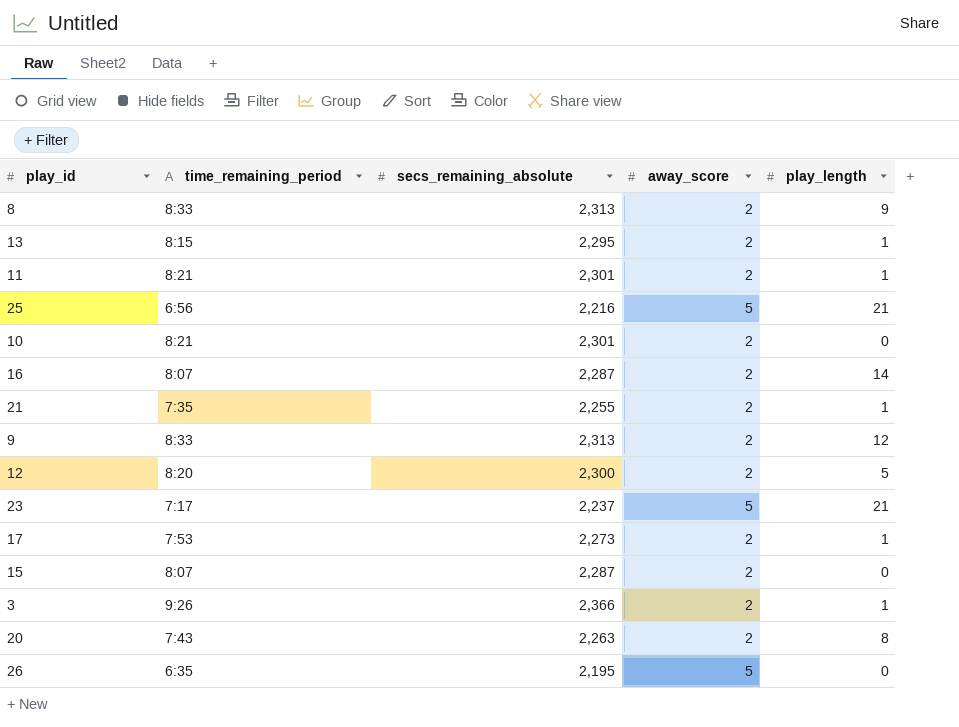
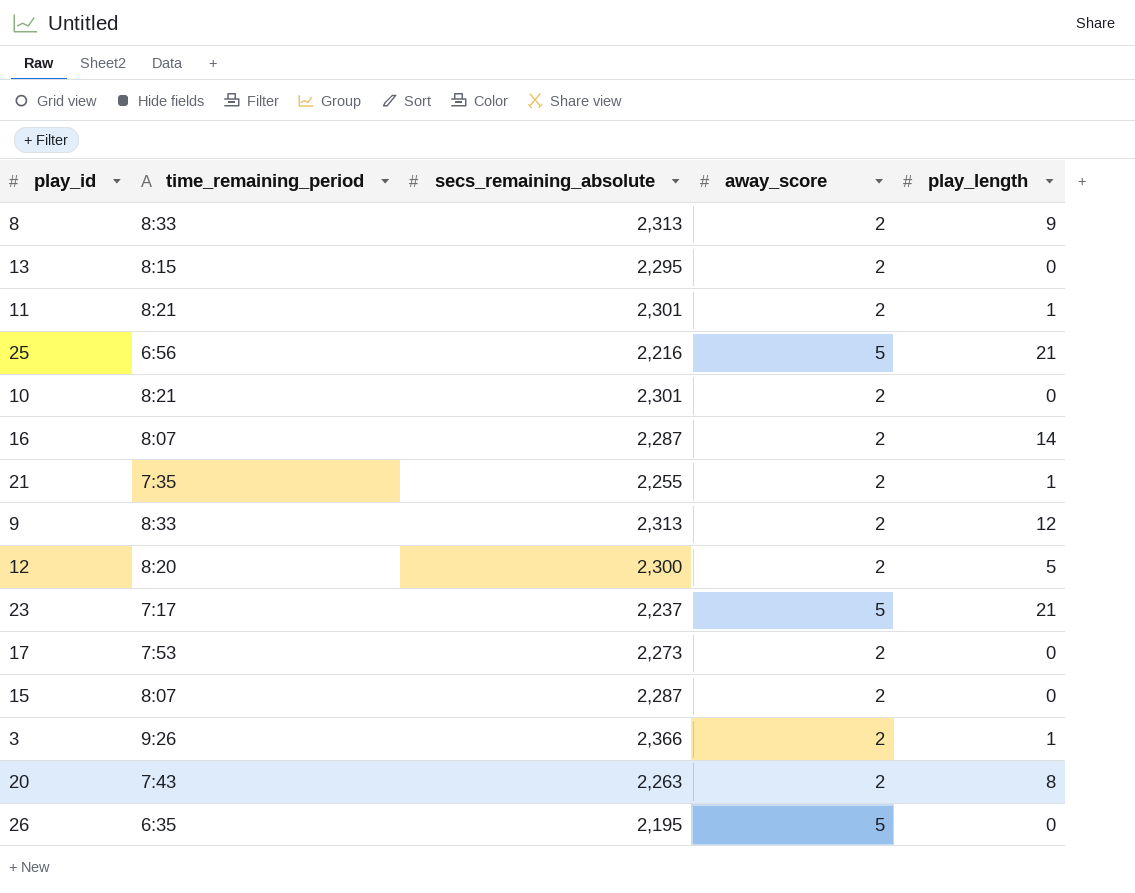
13 | play_length: 1 -> 0
17 | play_length: 1 -> 0

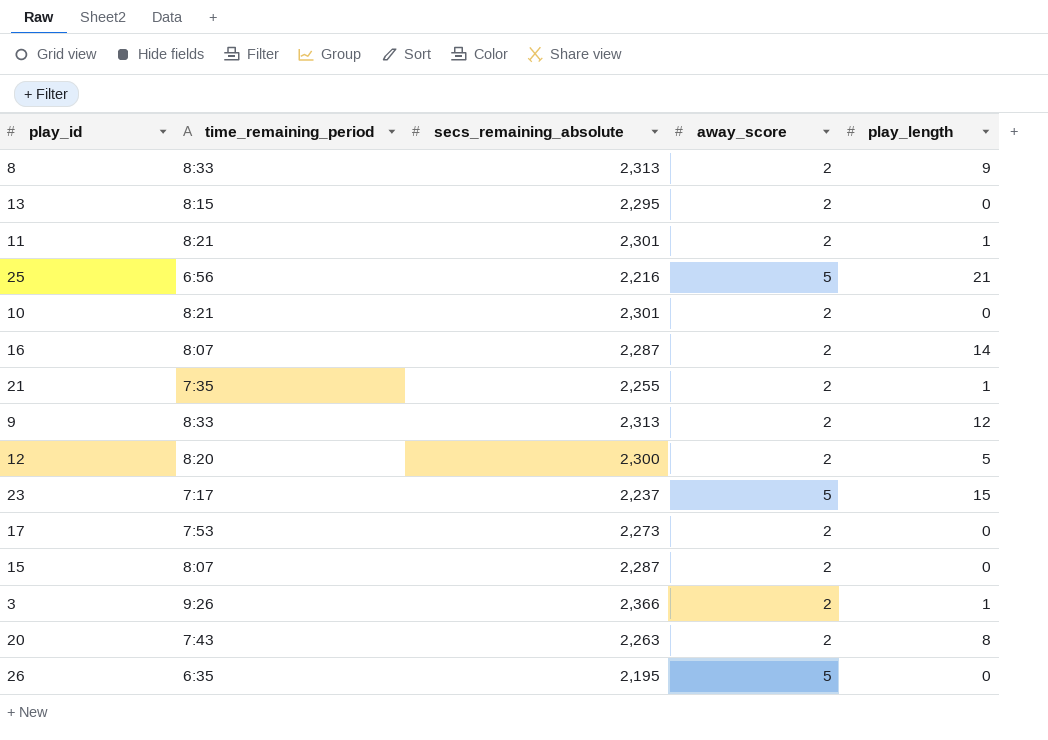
23 | play_length: 21 -> 15

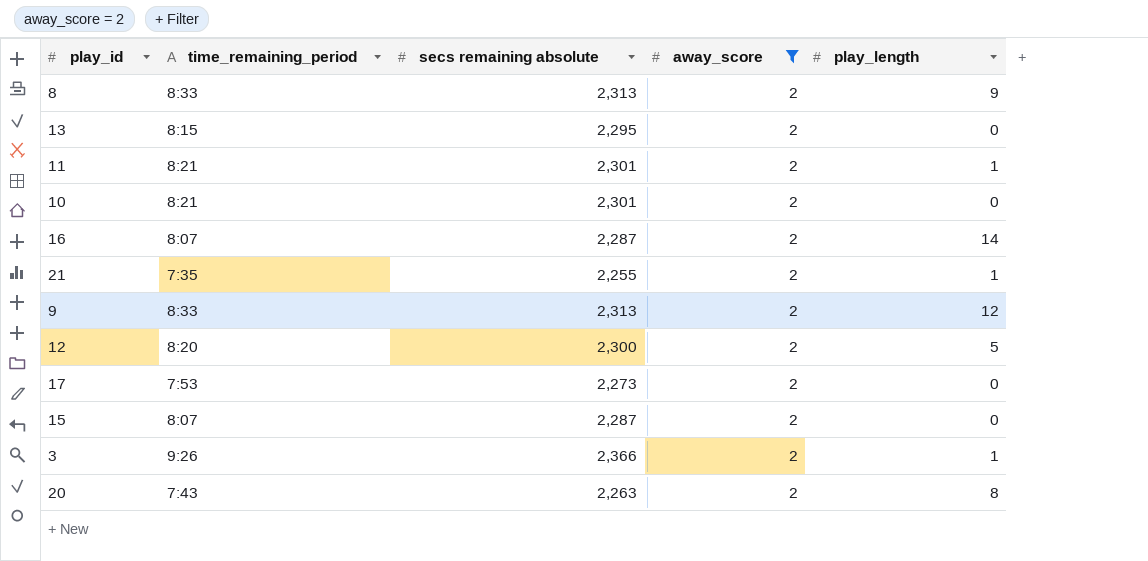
filter: none -> away_score = 2
column name: secs_remaining_absolute -> secs remaining absolute

